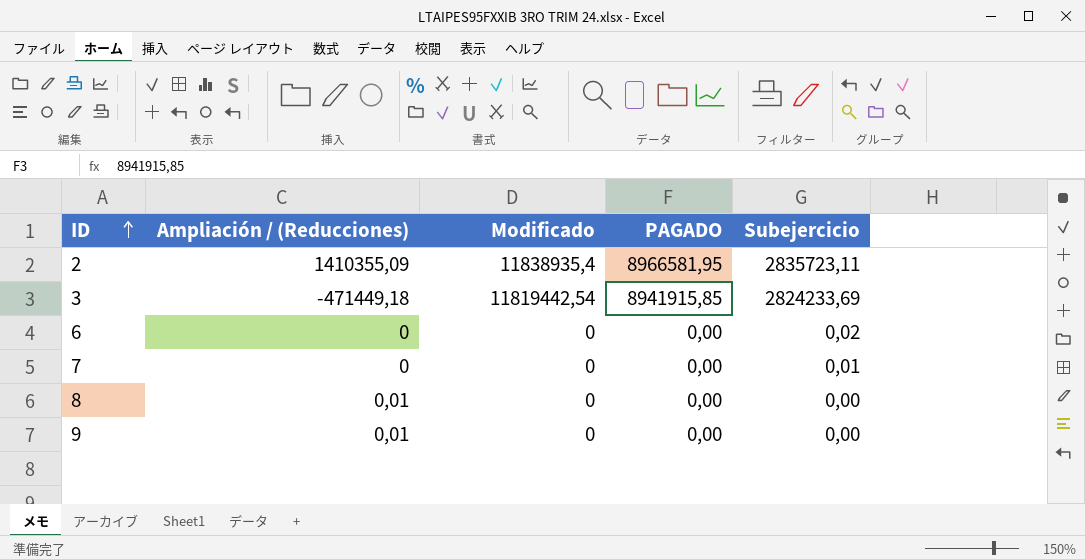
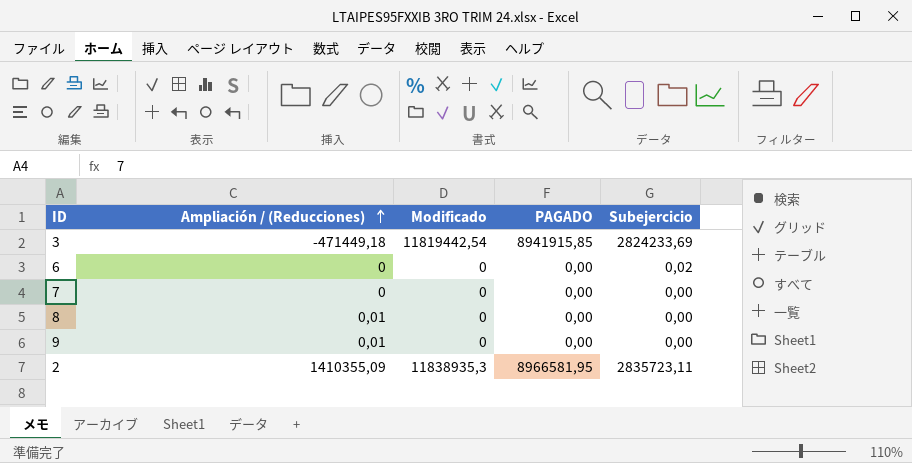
row order: ID ascending -> Ampliación / (Reducciones) ascending
7 | Subejercicio: 0,01 -> 0,00
2 | Modificado: 11838935,4 -> 11838935,3

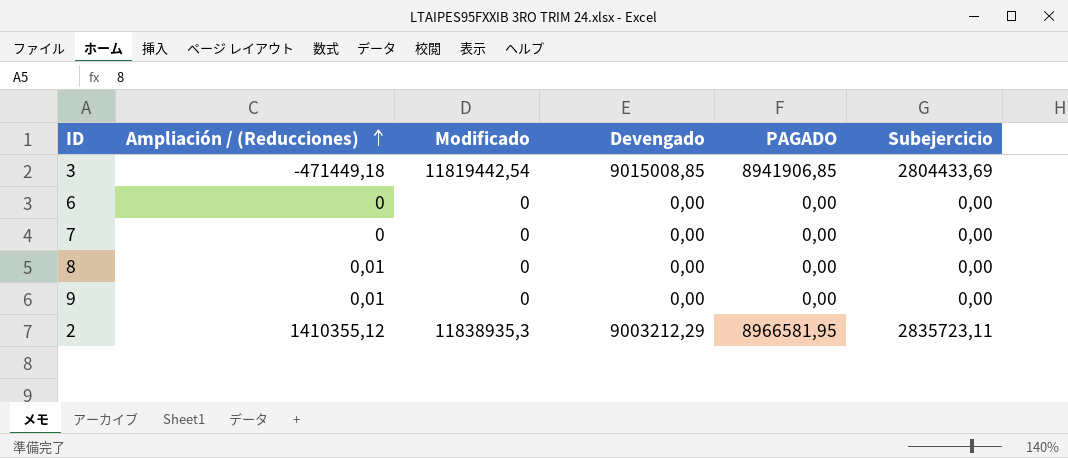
column Devengado | position: none -> 4
3 | PAGADO: 8941915,85 -> 8941906,85
3 | Subejercicio: 2824233,69 -> 2804433,69
6 | Subejercicio: 0,02 -> 0,00
2 | Ampliación / (Reducciones): 1410355,09 -> 1410355,12

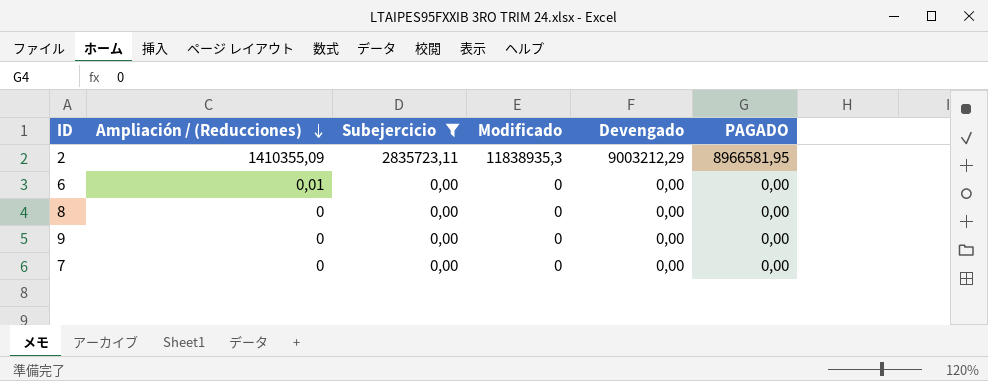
filter: none -> Subejercicio != 2804433,69
row order: Ampliación / (Reducciones) ascending -> Ampliación / (Reducciones) descending
column Subejercicio | position: 6 -> 3
2 | Ampliación / (Reducciones): 1410355,12 -> 1410355,09
6 | Ampliación / (Reducciones): 0 -> 0,01
8 | Ampliación / (Reducciones): 0,01 -> 0
9 | Ampliación / (Reducciones): 0,01 -> 0

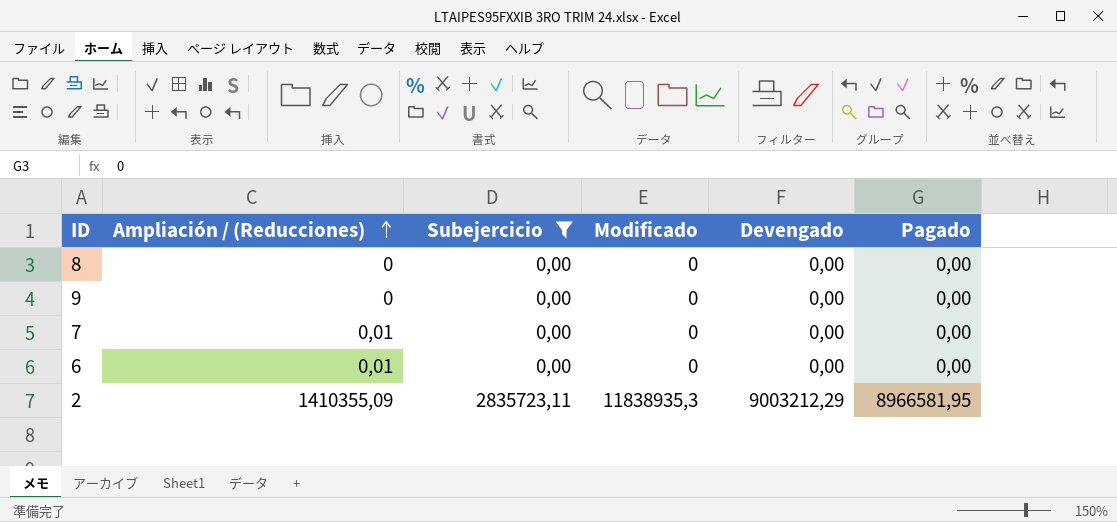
row order: Ampliación / (Reducciones) descending -> Ampliación / (Reducciones) ascending
column name: PAGADO -> Pagado
7 | Ampliación / (Reducciones): 0 -> 0,01

